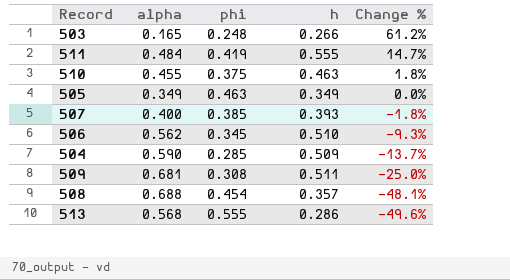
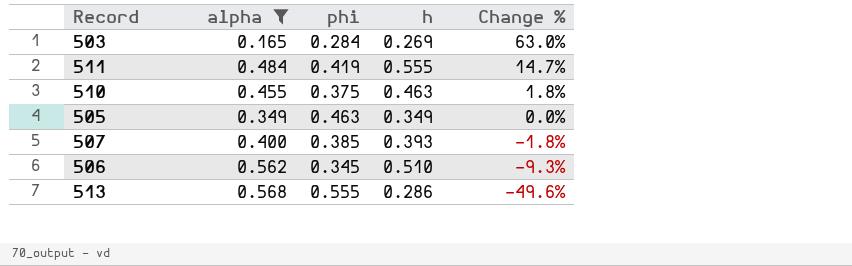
filter: none -> alpha <= 0.568
503 | phi: 0.248 -> 0.284
503 | h: 0.266 -> 0.269
503 | Change %: 61.2% -> 63.0%

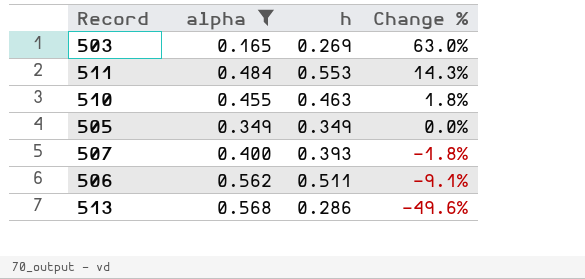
column phi | position: 3 -> none
511 | h: 0.555 -> 0.553
511 | Change %: 14.7% -> 14.3%
506 | h: 0.510 -> 0.511
506 | Change %: -9.3% -> -9.1%

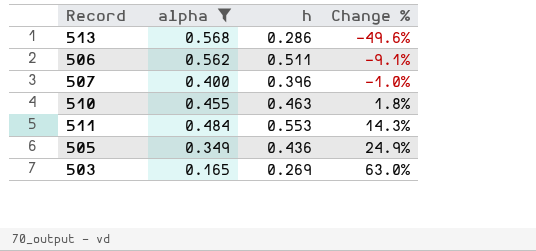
row order: Change % descending -> Change % ascending
507 | h: 0.393 -> 0.396
507 | Change %: -1.8% -> -1.0%
505 | h: 0.349 -> 0.436
505 | Change %: 0.0% -> 24.9%

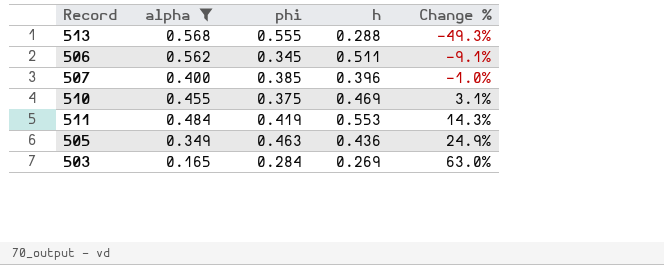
column phi | position: none -> 3
513 | h: 0.286 -> 0.288
513 | Change %: -49.6% -> -49.3%
510 | h: 0.463 -> 0.469
510 | Change %: 1.8% -> 3.1%

